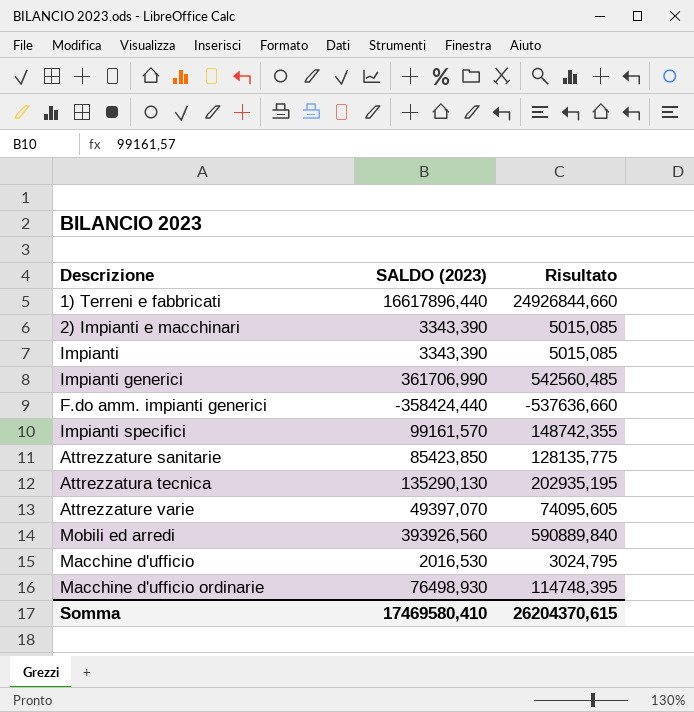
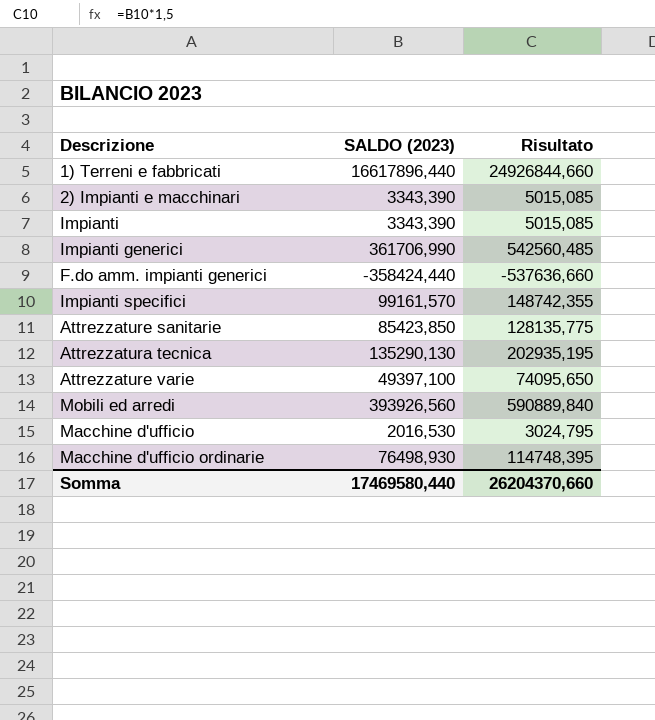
Attrezzature varie | SALDO (2023): 49397,070 -> 49397,100
Attrezzature varie | Risultato: 74095,605 -> 74095,650
Somma | SALDO (2023): 17469580,410 -> 17469580,440
Somma | Risultato: 26204370,615 -> 26204370,660

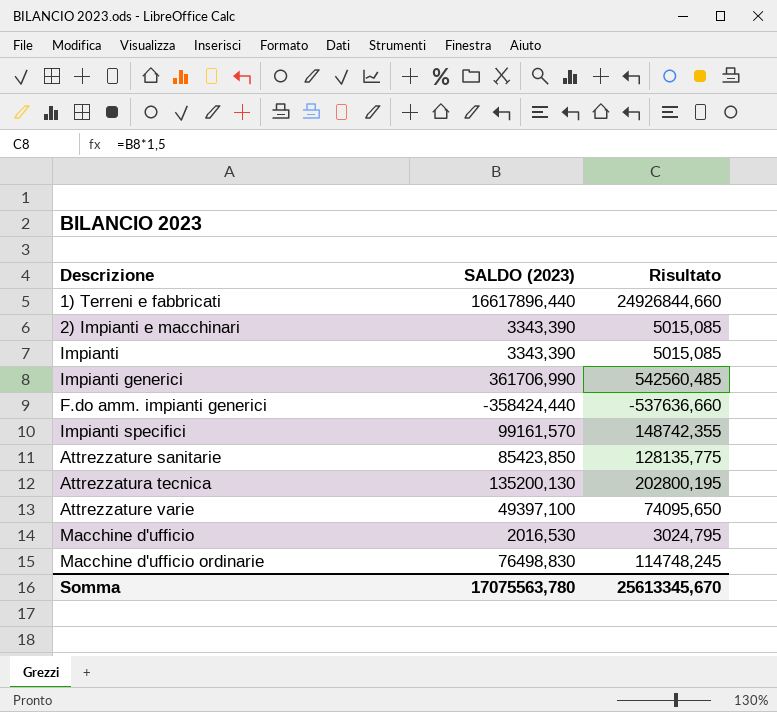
row Mobili ed arredi: 393926,560 | 590889,840 -> none
Attrezzatura tecnica | SALDO (2023): 135290,130 -> 135200,130
Attrezzatura tecnica | Risultato: 202935,195 -> 202800,195
Macchine d'ufficio ordinarie | SALDO (2023): 76498,930 -> 76498,830
Macchine d'ufficio ordinarie | Risultato: 114748,395 -> 114748,245
Somma | SALDO (2023): 17469580,440 -> 17075563,780
Somma | Risultato: 26204370,660 -> 25613345,670

